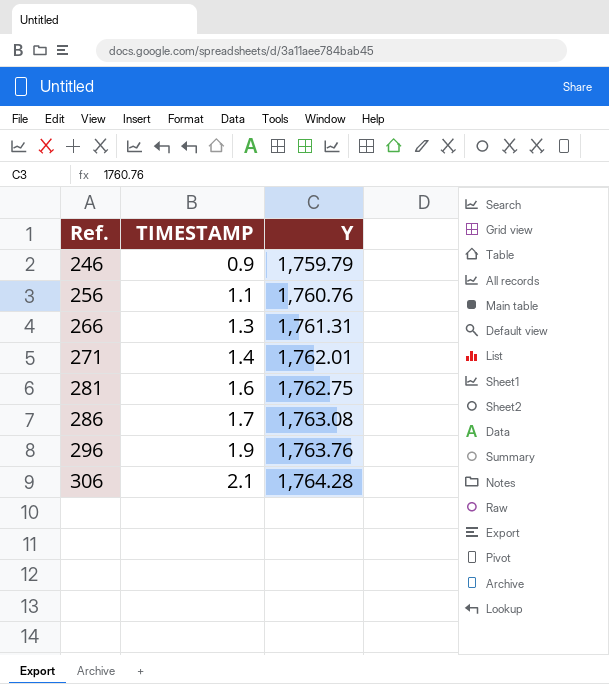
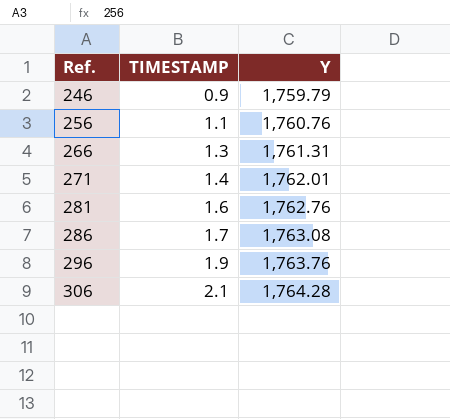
281 | Y: 1,762.75 -> 1,762.76

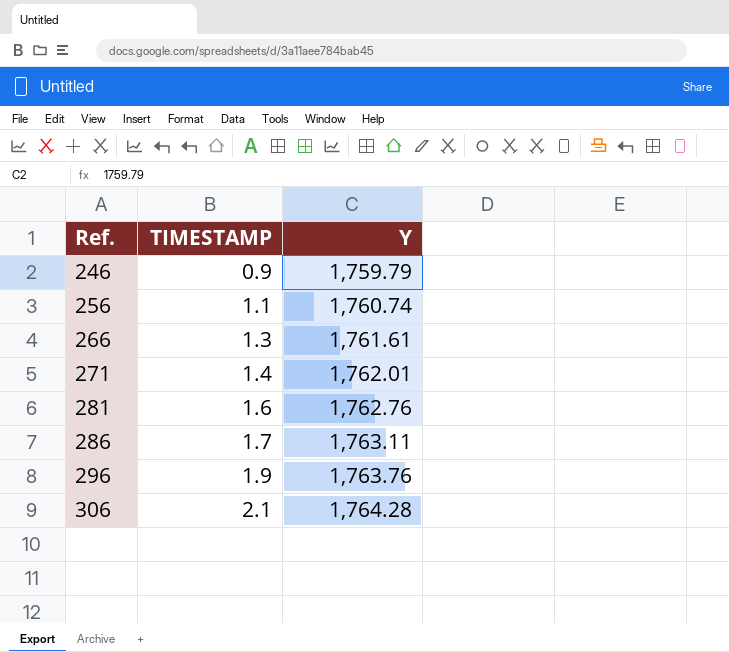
256 | Y: 1,760.76 -> 1,760.74
266 | Y: 1,761.31 -> 1,761.61
286 | Y: 1,763.08 -> 1,763.11

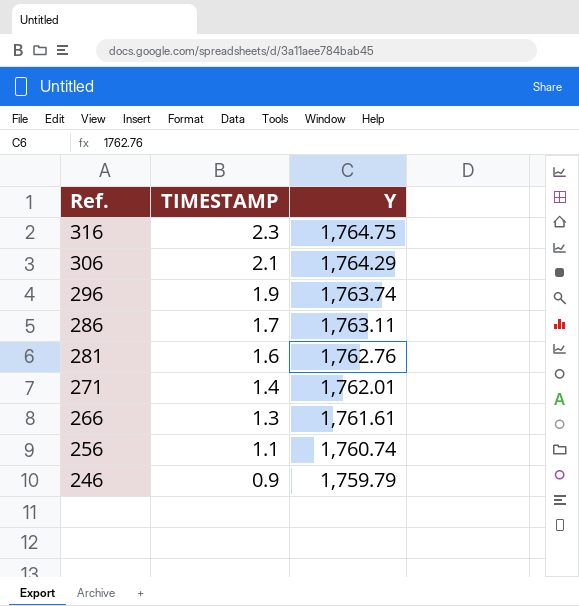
row order: Ref. ascending -> Ref. descending
row 316: none -> 2.3 | 1,764.75
306 | Y: 1,764.28 -> 1,764.29
296 | Y: 1,763.76 -> 1,763.74

